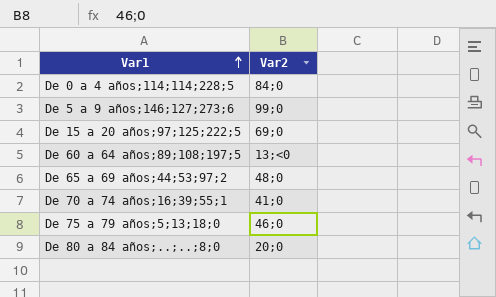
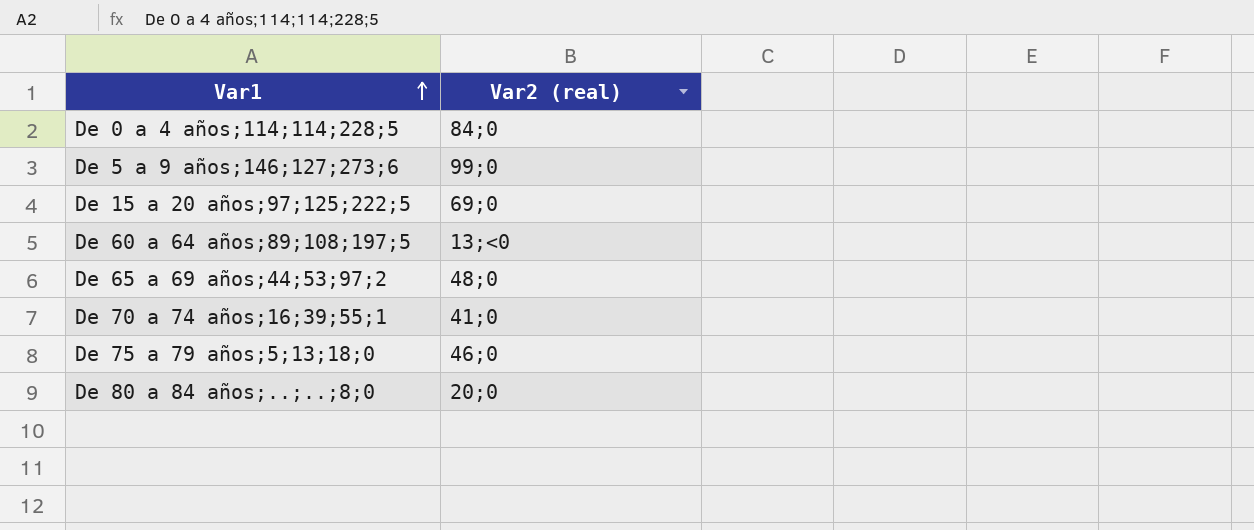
column name: Var2 -> Var2 (real)

